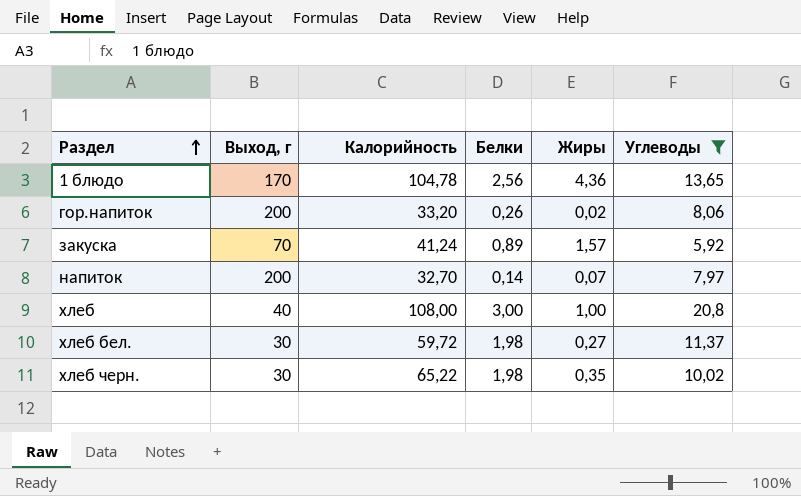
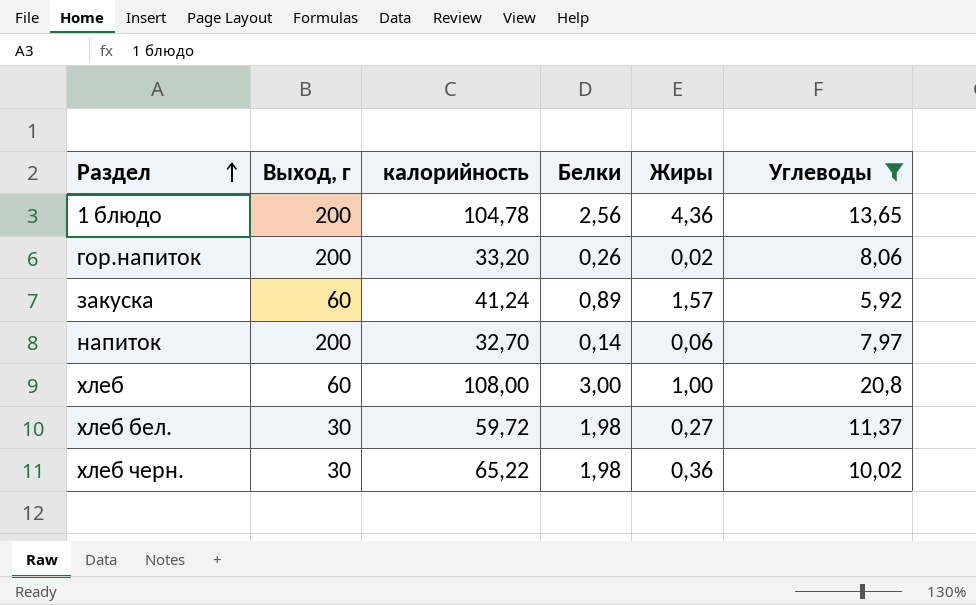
column name: Калорийность -> калорийность
1 блюдо | Выход, г: 170 -> 200
закуска | Выход, г: 70 -> 60
напиток | Жиры: 0,07 -> 0,06
хлеб | Выход, г: 40 -> 60
хлеб черн. | Жиры: 0,35 -> 0,36

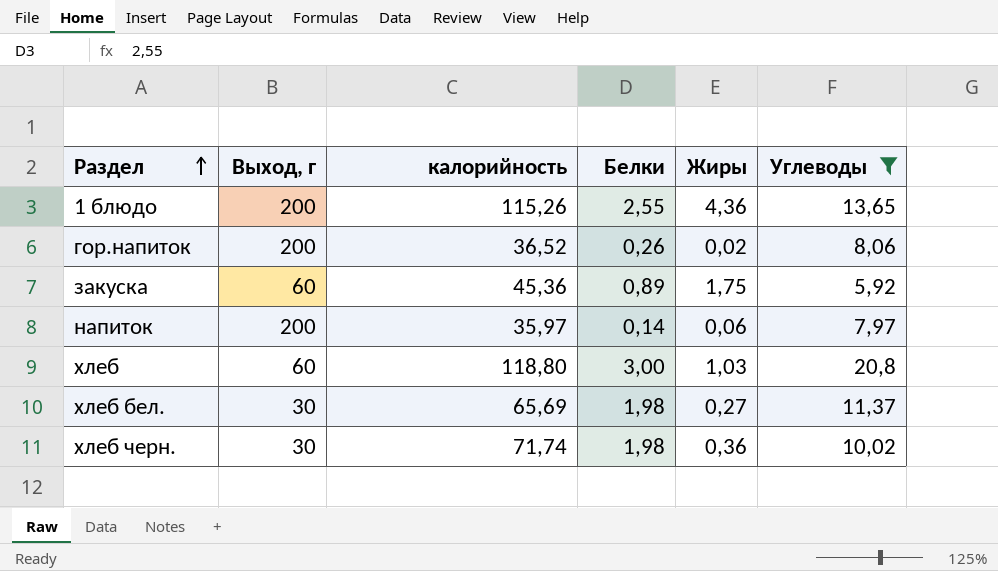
1 блюдо | калорийность: 104,78 -> 115,26
1 блюдо | Белки: 2,56 -> 2,55
гор.напиток | калорийность: 33,20 -> 36,52
закуска | калорийность: 41,24 -> 45,36
закуска | Жиры: 1,57 -> 1,75
напиток | калорийность: 32,70 -> 35,97
хлеб | калорийность: 108,00 -> 118,80
хлеб | Жиры: 1,00 -> 1,03
хлеб бел. | калорийность: 59,72 -> 65,69
хлеб черн. | калорийность: 65,22 -> 71,74

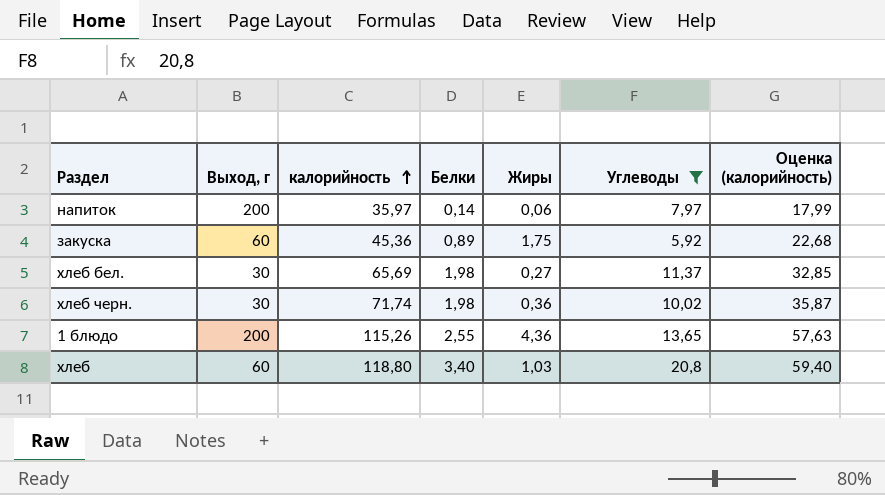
row order: Раздел ascending -> калорийность ascending
column Оценка (калорийность) | formula: none -> [калорийность] * 0,5
row гор.напиток: 200 | 36,52 | 0,26 | 0,02 | 8,06 -> none
хлеб | Белки: 3,00 -> 3,40

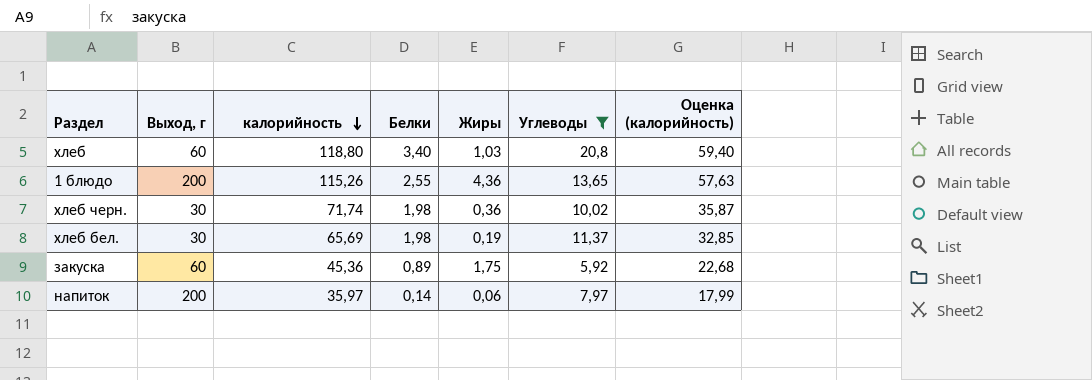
row order: калорийность ascending -> калорийность descending
хлеб бел. | Жиры: 0,27 -> 0,19

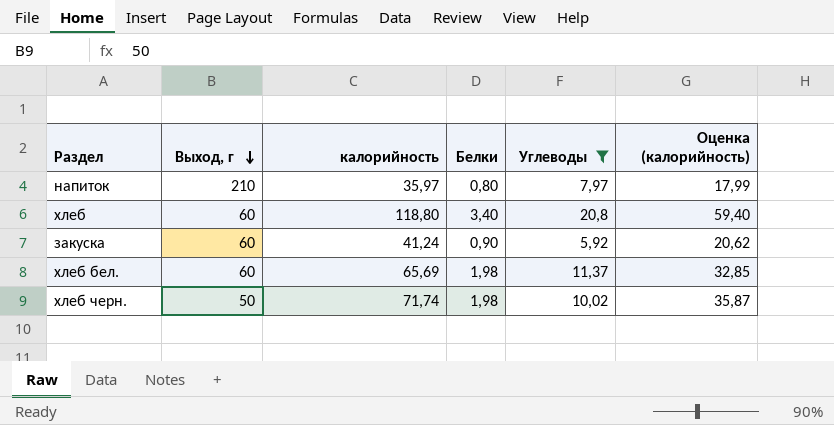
row order: калорийность descending -> Выход, г descending
column Жиры | position: 5 -> none
row 1 блюдо: 200 | 115,26 | 2,55 | 4,36 | 13,65 | 57,63 -> none
напиток | Выход, г: 200 -> 210
напиток | Белки: 0,14 -> 0,80
закуска | калорийность: 45,36 -> 41,24
закуска | Белки: 0,89 -> 0,90
закуска | Оценка (калорийность): 22,68 -> 20,62
хлеб бел. | Выход, г: 30 -> 60
хлеб черн. | Выход, г: 30 -> 50

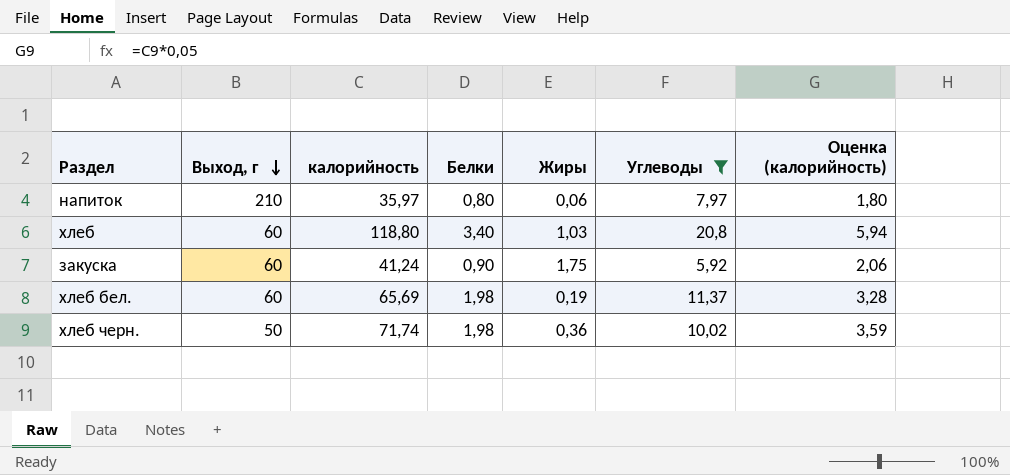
column Жиры | position: none -> 5
column Оценка (калорийность) | formula: [калорийность] * 0,5 -> [калорийность] * 0,05

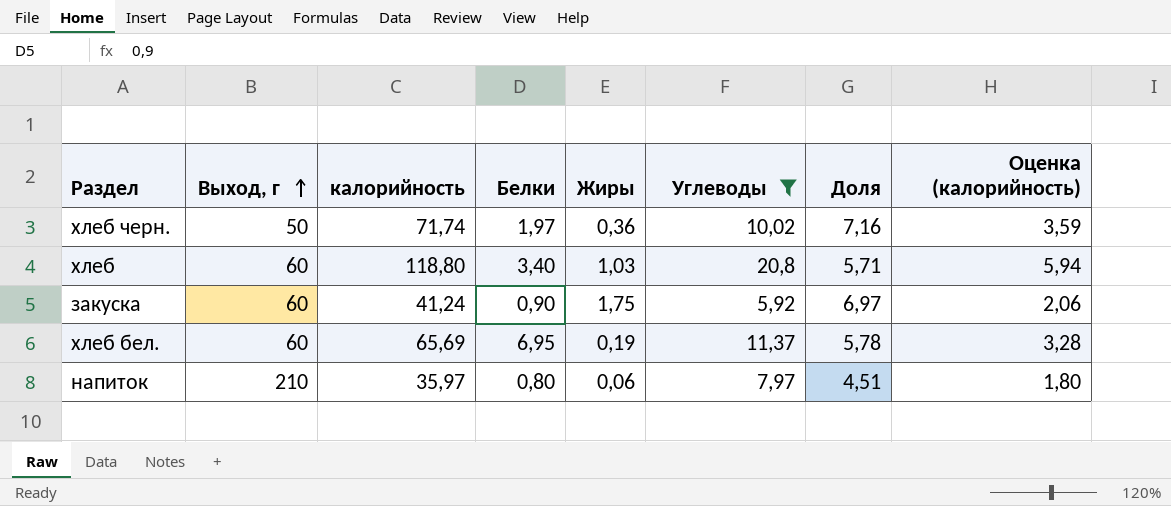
row order: Выход, г descending -> Выход, г ascending
column Доля | formula: none -> [калорийность] / [Углеводы]
хлеб черн. | Белки: 1,98 -> 1,97
хлеб бел. | Белки: 1,98 -> 6,95

